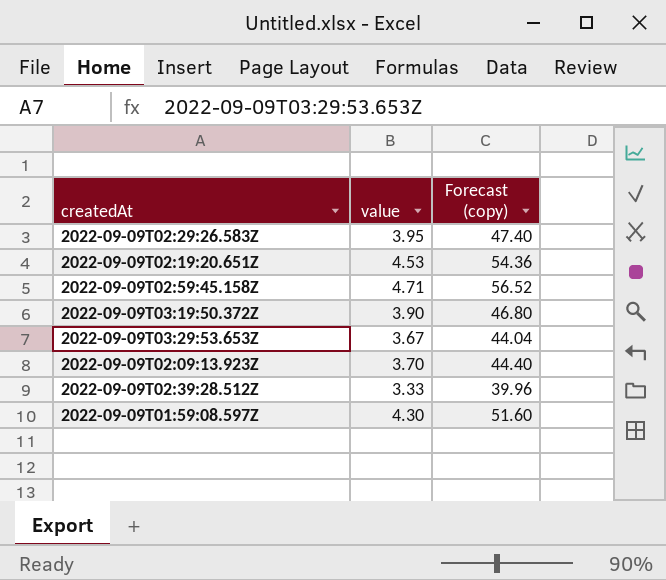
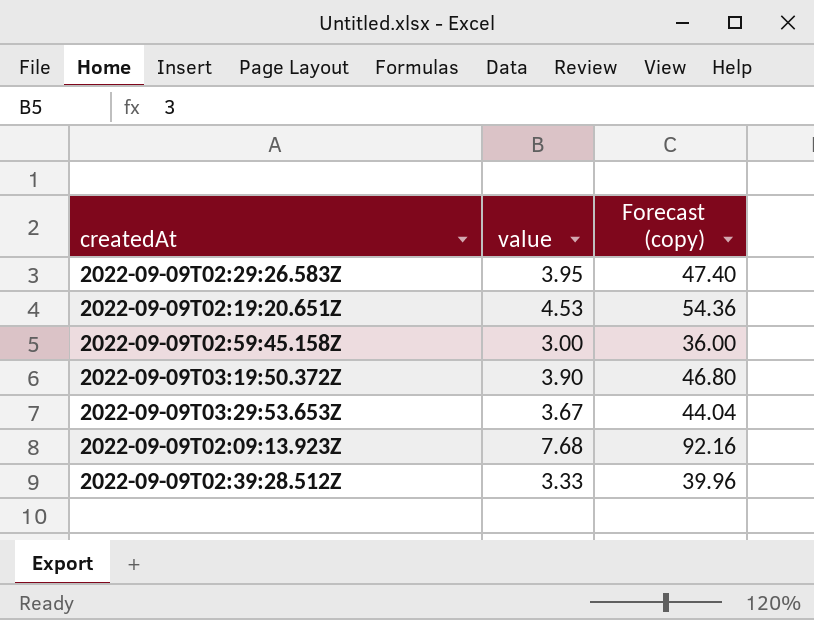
row 2022-09-09T01:59:08.597Z: 4.30 | 51.60 -> none
2022-09-09T02:59:45.158Z | value: 4.71 -> 3.00
2022-09-09T02:59:45.158Z | Forecast (copy): 56.52 -> 36.00
2022-09-09T02:09:13.923Z | value: 3.70 -> 7.68
2022-09-09T02:09:13.923Z | Forecast (copy): 44.40 -> 92.16

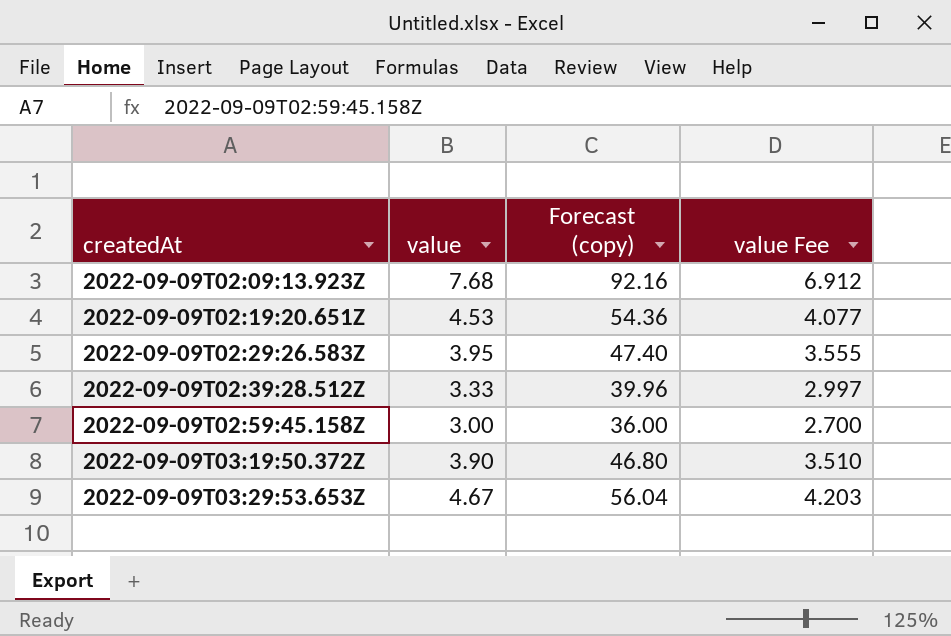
row order: none -> createdAt ascending
column value Fee | formula: none -> [value] * 0.9
2022-09-09T03:29:53.653Z | value: 3.67 -> 4.67
2022-09-09T03:29:53.653Z | Forecast (copy): 44.04 -> 56.04

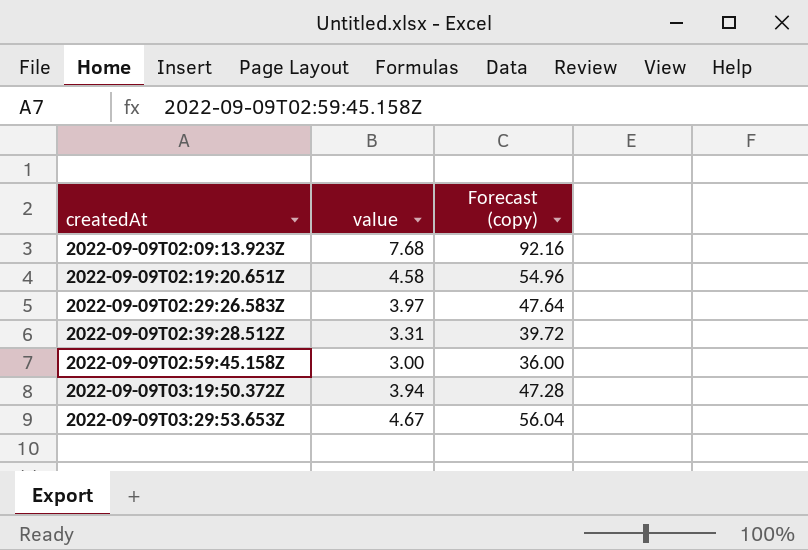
column value Fee | formula: [value] * 0.9 -> none
2022-09-09T02:19:20.651Z | value: 4.53 -> 4.58
2022-09-09T02:19:20.651Z | Forecast (copy): 54.36 -> 54.96
2022-09-09T02:29:26.583Z | value: 3.95 -> 3.97
2022-09-09T02:29:26.583Z | Forecast (copy): 47.40 -> 47.64
2022-09-09T02:39:28.512Z | value: 3.33 -> 3.31
2022-09-09T02:39:28.512Z | Forecast (copy): 39.96 -> 39.72
2022-09-09T03:19:50.372Z | value: 3.90 -> 3.94
2022-09-09T03:19:50.372Z | Forecast (copy): 46.80 -> 47.28

